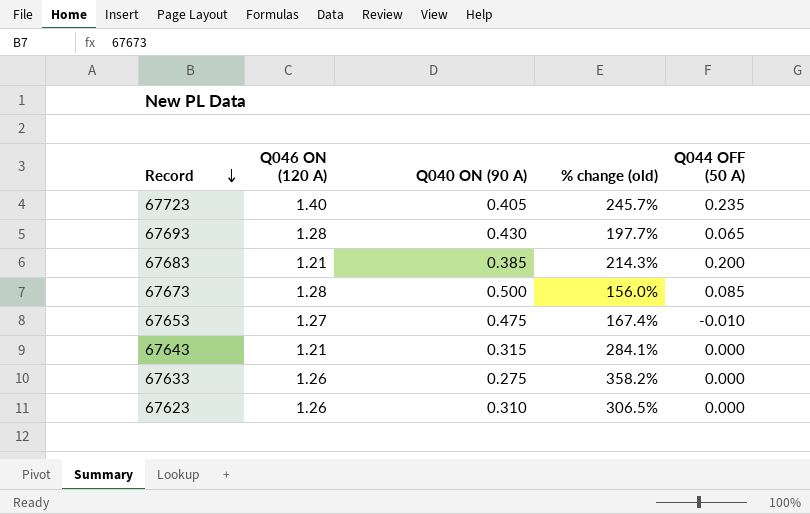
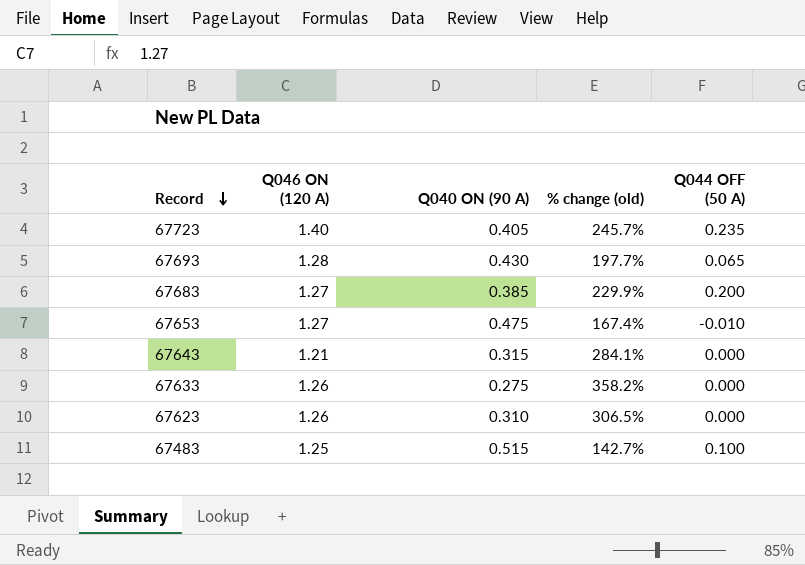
row 67673: 1.28 | 0.500 | 156.0% | 0.085 -> none
67683 | Q046 ON (120 A): 1.21 -> 1.27
67683 | % change (old): 214.3% -> 229.9%
row 67483: none -> 1.25 | 0.515 | 142.7% | 0.100

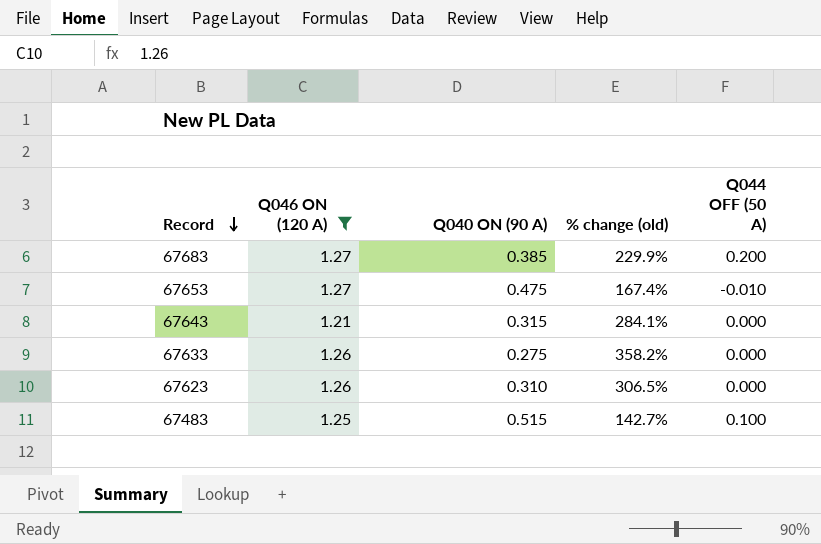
filter: none -> Q046 ON (120 A) <= 1.27

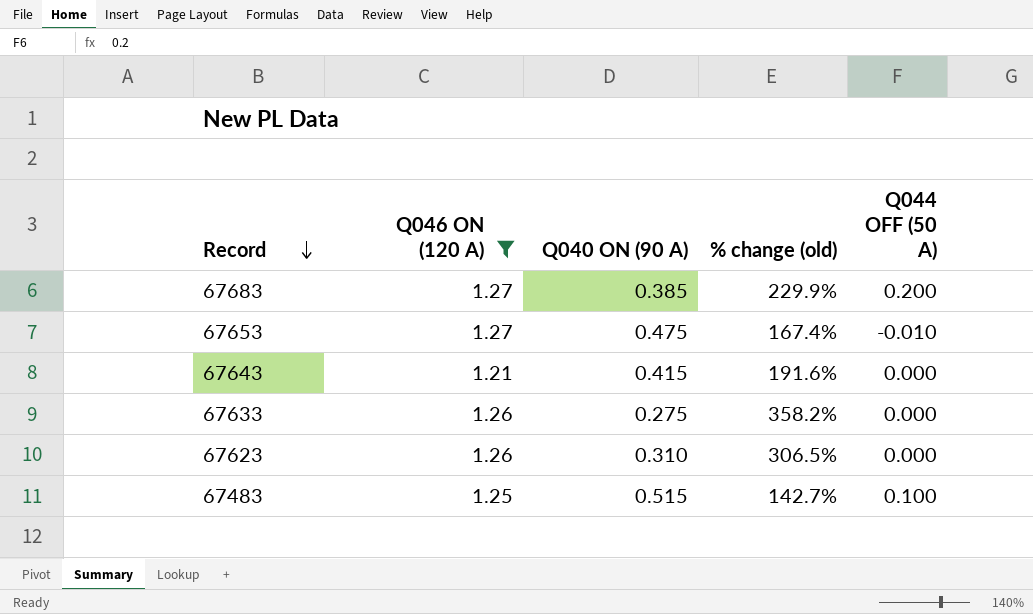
67643 | Q040 ON (90 A): 0.315 -> 0.415
67643 | % change (old): 284.1% -> 191.6%

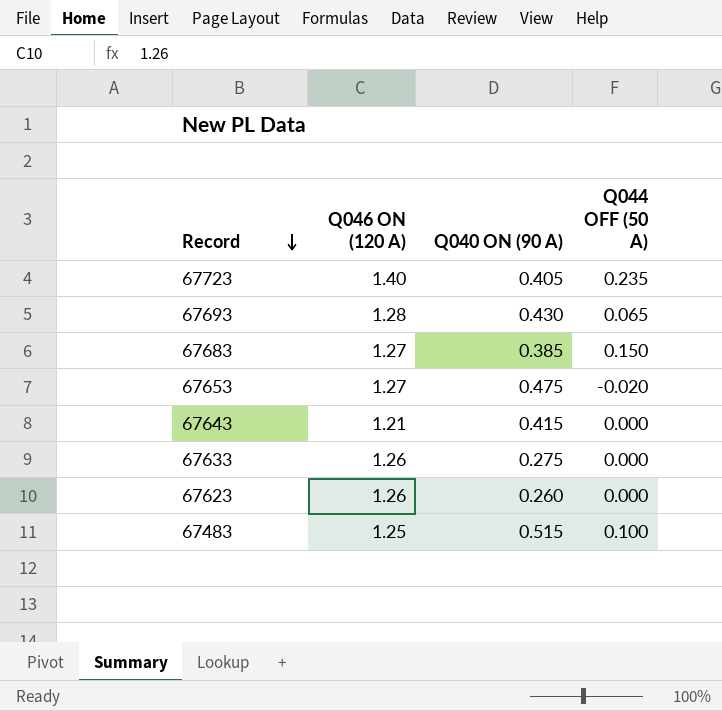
filter: Q046 ON (120 A) <= 1.27 -> none
column % change (old) | formula: ([Q046 ON (120 A)] - [Q040 ON (90 A)]) / [Q040 ON (90 A)] -> none
67683 | Q044 OFF (50 A): 0.200 -> 0.150
67653 | Q044 OFF (50 A): -0.010 -> -0.020
67623 | Q040 ON (90 A): 0.310 -> 0.260

